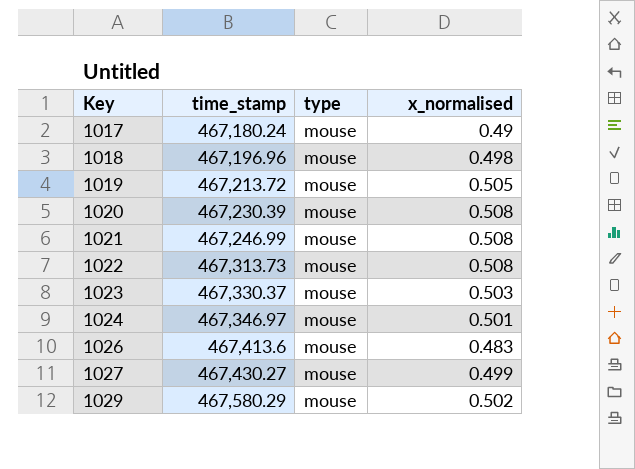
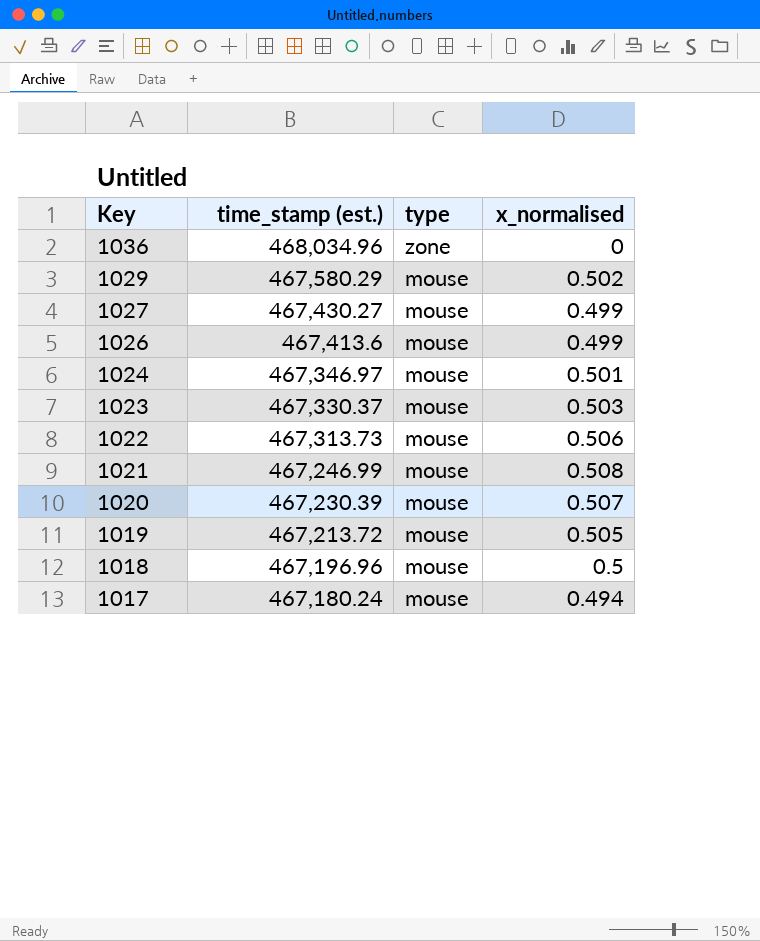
row order: Key ascending -> Key descending
column name: time_stamp -> time_stamp (est.)
row 1036: none -> 468,034.96 | zone | 0
1026 | x_normalised: 0.483 -> 0.499
1022 | x_normalised: 0.508 -> 0.506
1020 | x_normalised: 0.508 -> 0.507
1018 | x_normalised: 0.498 -> 0.5
1017 | x_normalised: 0.49 -> 0.494

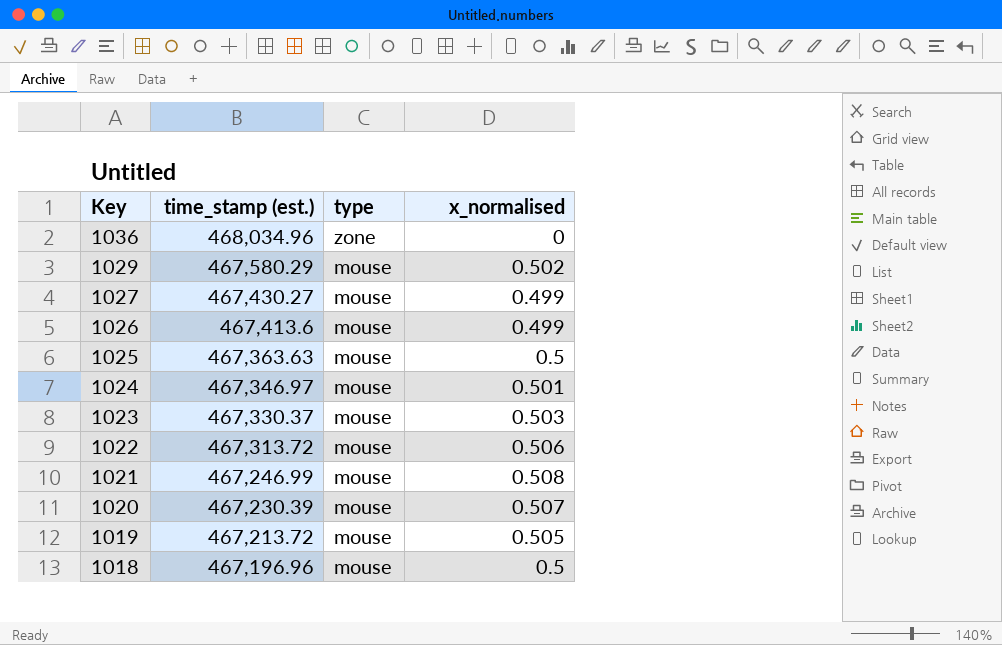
row 1017: 467,180.24 | mouse | 0.494 -> none
row 1025: none -> 467,363.63 | mouse | 0.5
1022 | time_stamp (est.): 467,313.73 -> 467,313.72

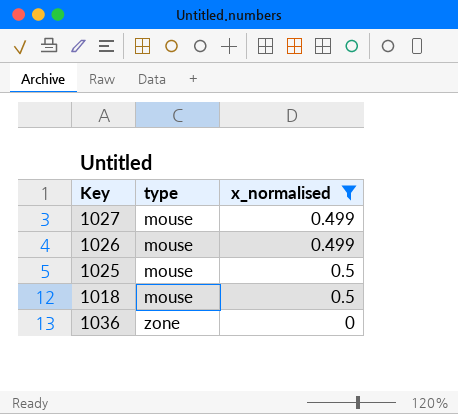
filter: none -> x_normalised <= 0.5
row order: Key descending -> type ascending
column time_stamp (est.) | position: 2 -> none

